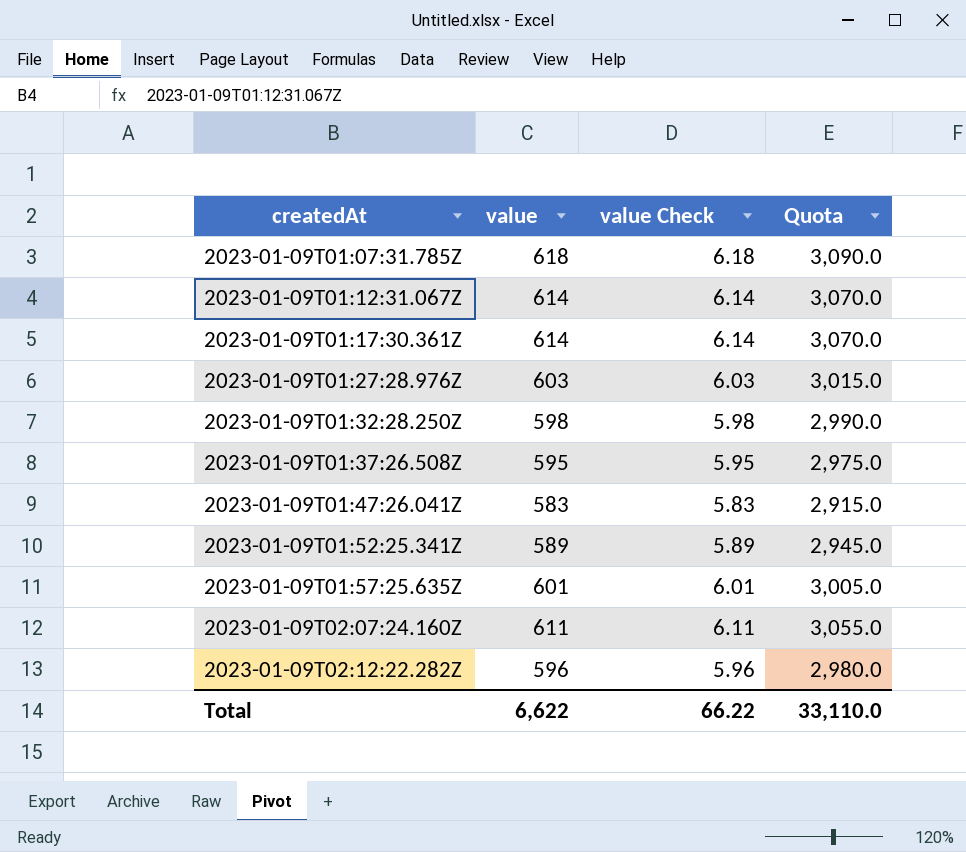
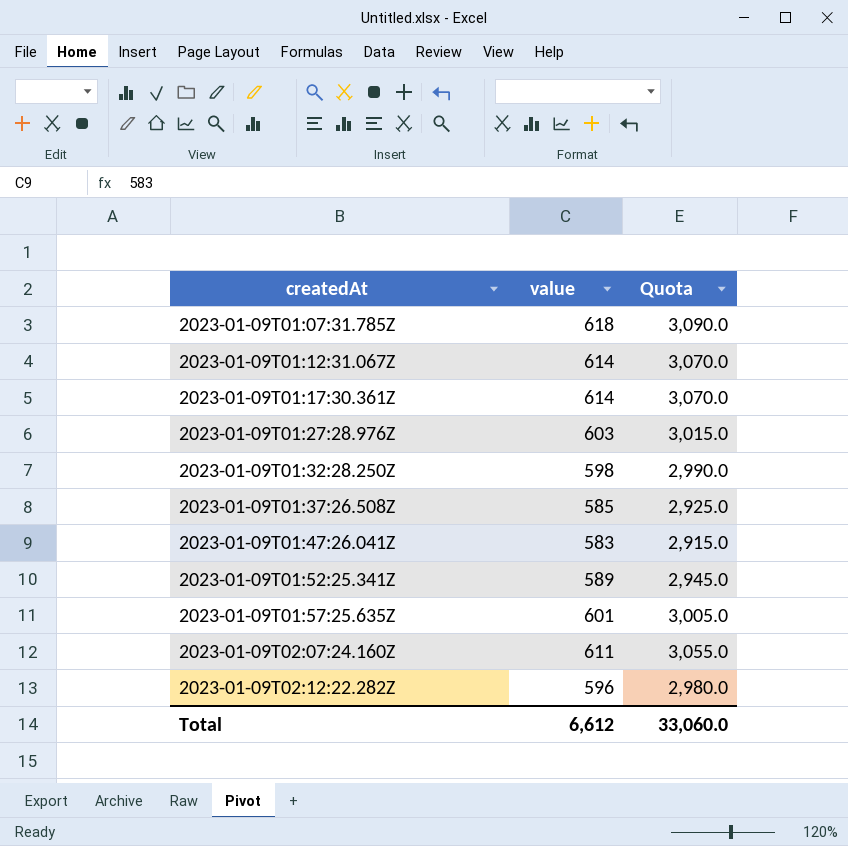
column value Check | formula: [value] * 0.01 -> none
2023-01-09T01:37:26.508Z | value: 595 -> 585
2023-01-09T01:37:26.508Z | Quota: 2,975.0 -> 2,925.0
Total | value: 6,622 -> 6,612
Total | Quota: 33,110.0 -> 33,060.0

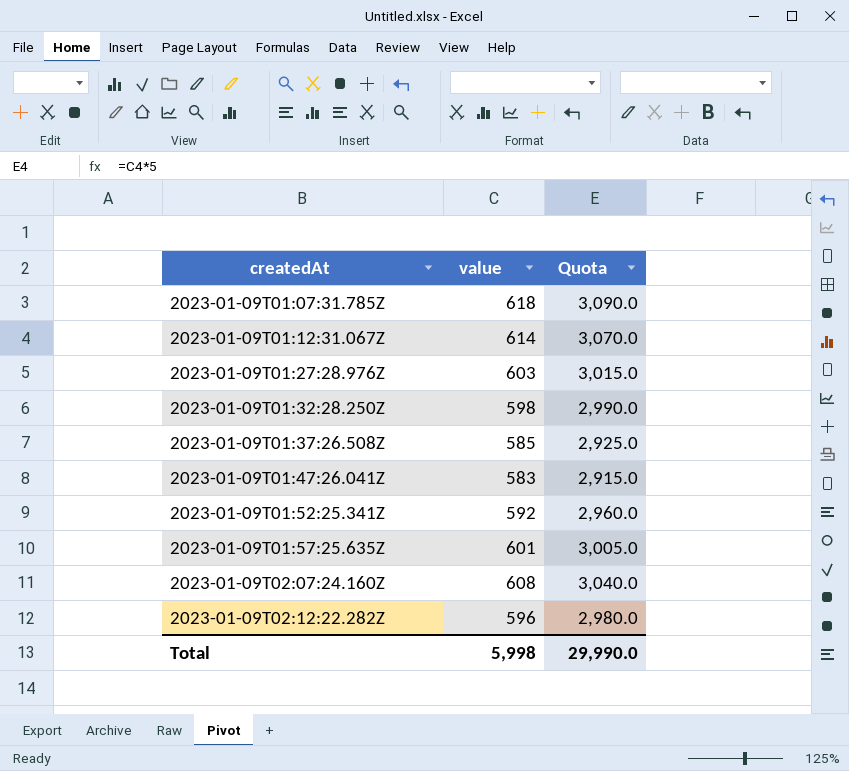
row 2023-01-09T01:17:30.361Z: 614 | 3,070.0 -> none
2023-01-09T01:52:25.341Z | value: 589 -> 592
2023-01-09T01:52:25.341Z | Quota: 2,945.0 -> 2,960.0
2023-01-09T02:07:24.160Z | value: 611 -> 608
2023-01-09T02:07:24.160Z | Quota: 3,055.0 -> 3,040.0
Total | value: 6,612 -> 5,998
Total | Quota: 33,060.0 -> 29,990.0

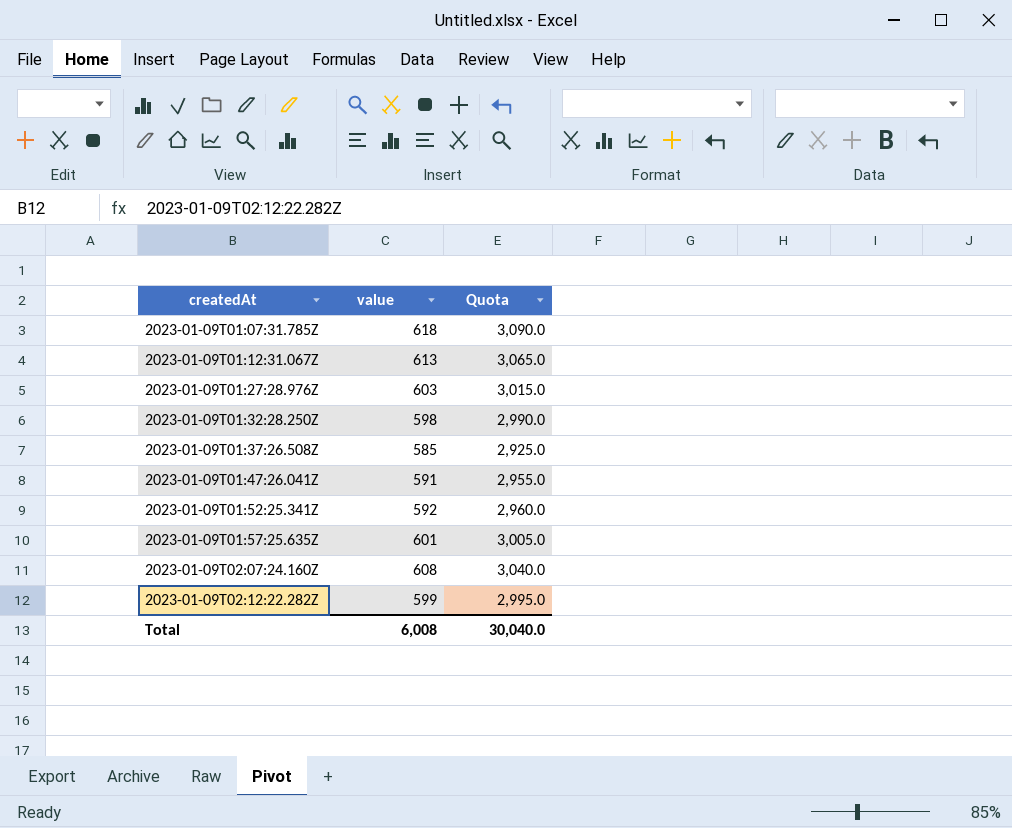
2023-01-09T01:12:31.067Z | value: 614 -> 613
2023-01-09T01:12:31.067Z | Quota: 3,070.0 -> 3,065.0
2023-01-09T01:47:26.041Z | value: 583 -> 591
2023-01-09T01:47:26.041Z | Quota: 2,915.0 -> 2,955.0
2023-01-09T02:12:22.282Z | value: 596 -> 599
2023-01-09T02:12:22.282Z | Quota: 2,980.0 -> 2,995.0
Total | value: 5,998 -> 6,008
Total | Quota: 29,990.0 -> 30,040.0

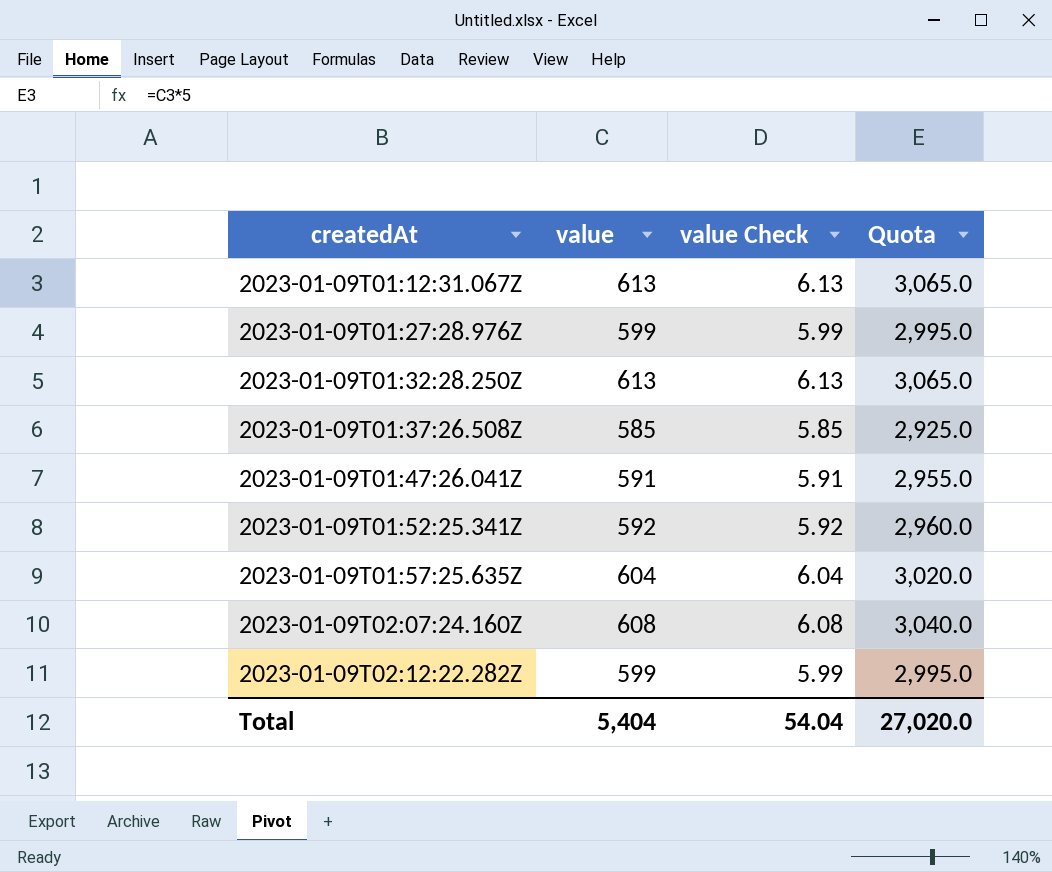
column value Check | formula: none -> [value] * 0.01
row 2023-01-09T01:07:31.785Z: 618 | 3,090.0 -> none
2023-01-09T01:27:28.976Z | value: 603 -> 599
2023-01-09T01:27:28.976Z | Quota: 3,015.0 -> 2,995.0
2023-01-09T01:32:28.250Z | value: 598 -> 613
2023-01-09T01:32:28.250Z | Quota: 2,990.0 -> 3,065.0
2023-01-09T01:57:25.635Z | value: 601 -> 604
2023-01-09T01:57:25.635Z | Quota: 3,005.0 -> 3,020.0
Total | value: 6,008 -> 5,404
Total | Quota: 30,040.0 -> 27,020.0

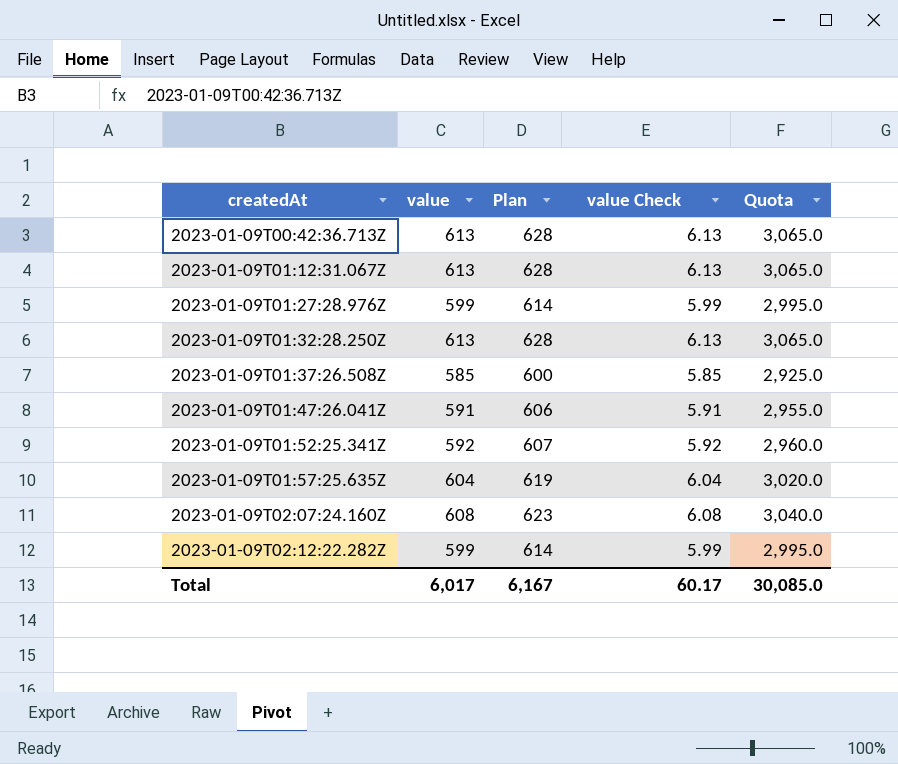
column Plan | formula: none -> [value] + 15
row 2023-01-09T00:42:36.713Z: none -> 613 | 628 | 6.13 | 3,065.0
Total | value: 5,404 -> 6,017
Total | value Check: 54.04 -> 60.17
Total | Quota: 27,020.0 -> 30,085.0

